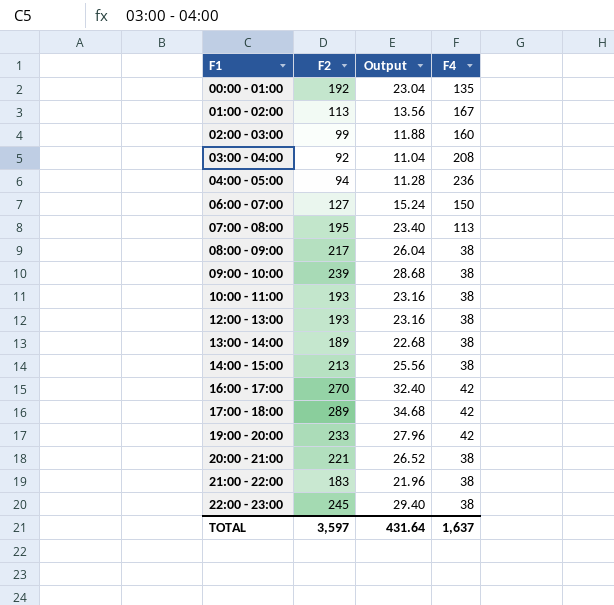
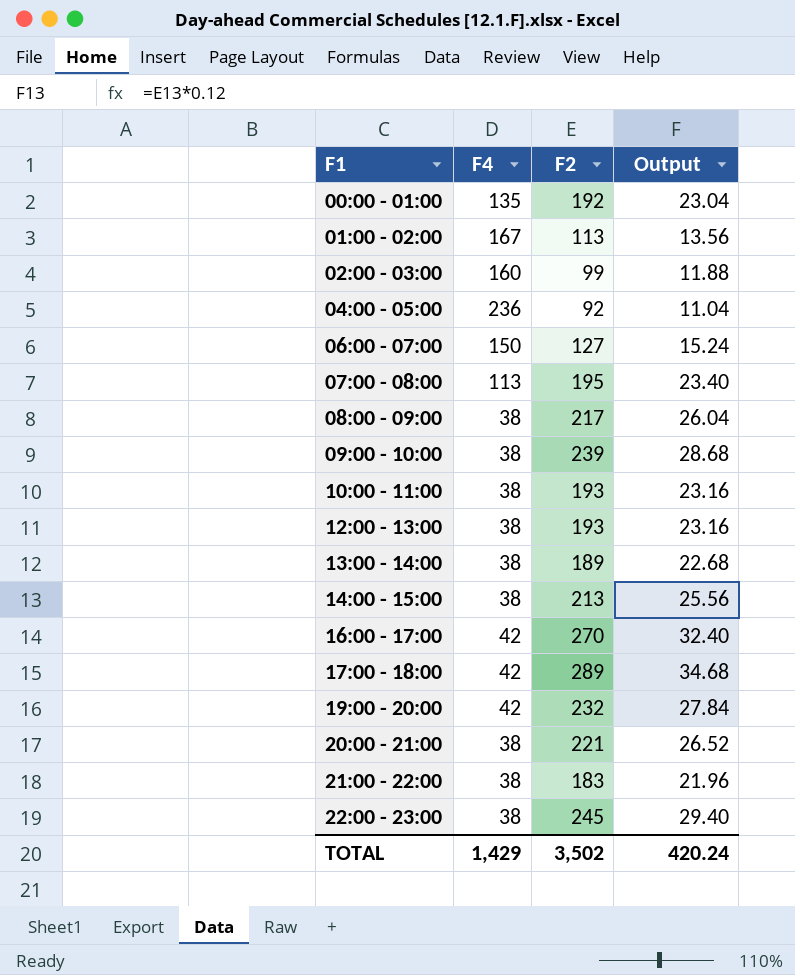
column F4 | position: 4 -> 2
row 03:00 - 04:00: 92 | 11.04 | 208 -> none
04:00 - 05:00 | F2: 94 -> 92
04:00 - 05:00 | Output: 11.28 -> 11.04
19:00 - 20:00 | F2: 233 -> 232
19:00 - 20:00 | Output: 27.96 -> 27.84
TOTAL | F4: 1,637 -> 1,429
TOTAL | F2: 3,597 -> 3,502
TOTAL | Output: 431.64 -> 420.24

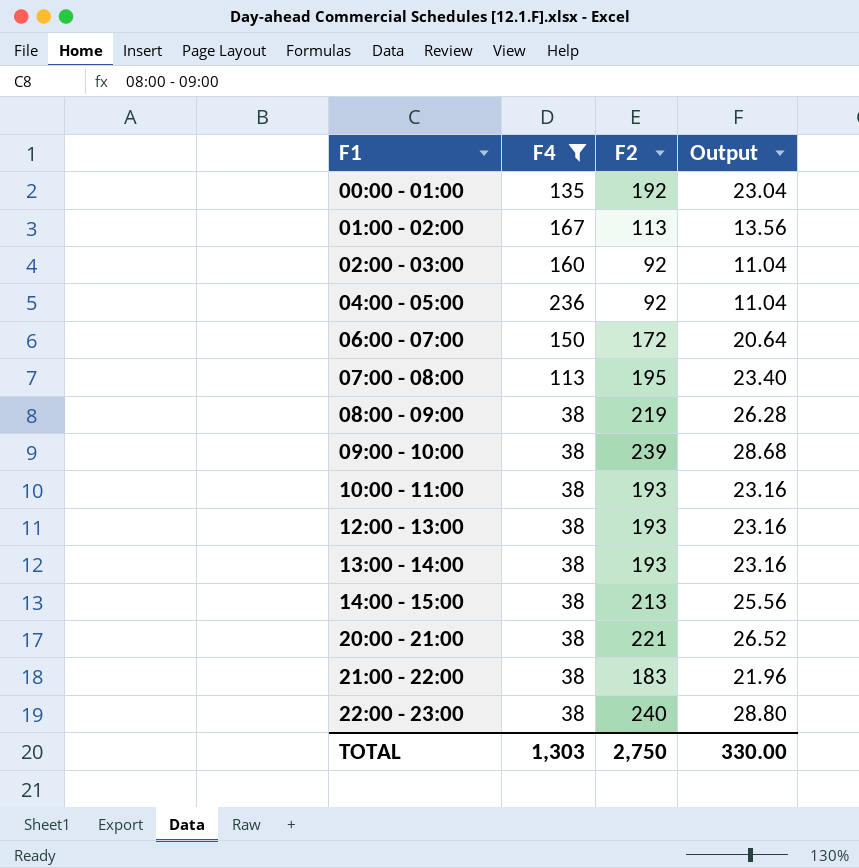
filter: none -> F4 != 42
02:00 - 03:00 | F2: 99 -> 92
02:00 - 03:00 | Output: 11.88 -> 11.04
06:00 - 07:00 | F2: 127 -> 172
06:00 - 07:00 | Output: 15.24 -> 20.64
08:00 - 09:00 | F2: 217 -> 219
08:00 - 09:00 | Output: 26.04 -> 26.28
13:00 - 14:00 | F2: 189 -> 193
13:00 - 14:00 | Output: 22.68 -> 23.16
22:00 - 23:00 | F2: 245 -> 240
22:00 - 23:00 | Output: 29.40 -> 28.80
TOTAL | F4: 1,429 -> 1,303
TOTAL | F2: 3,502 -> 2,750
TOTAL | Output: 420.24 -> 330.00

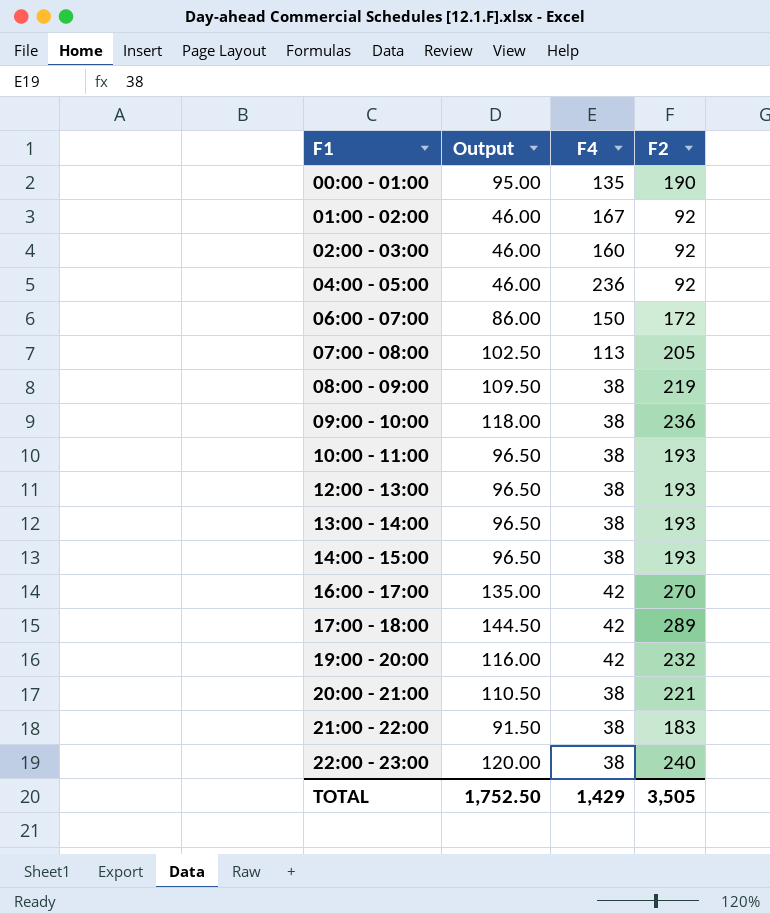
filter: F4 != 42 -> none
column Output | formula: [F2] * 0.12 -> [F2] * 0.5
column Output | position: 4 -> 2
00:00 - 01:00 | F2: 192 -> 190
01:00 - 02:00 | F2: 113 -> 92
07:00 - 08:00 | F2: 195 -> 205
09:00 - 10:00 | F2: 239 -> 236
14:00 - 15:00 | F2: 213 -> 193
TOTAL | Output: 330.00 -> 1,752.50
TOTAL | F4: 1,303 -> 1,429
TOTAL | F2: 2,750 -> 3,505

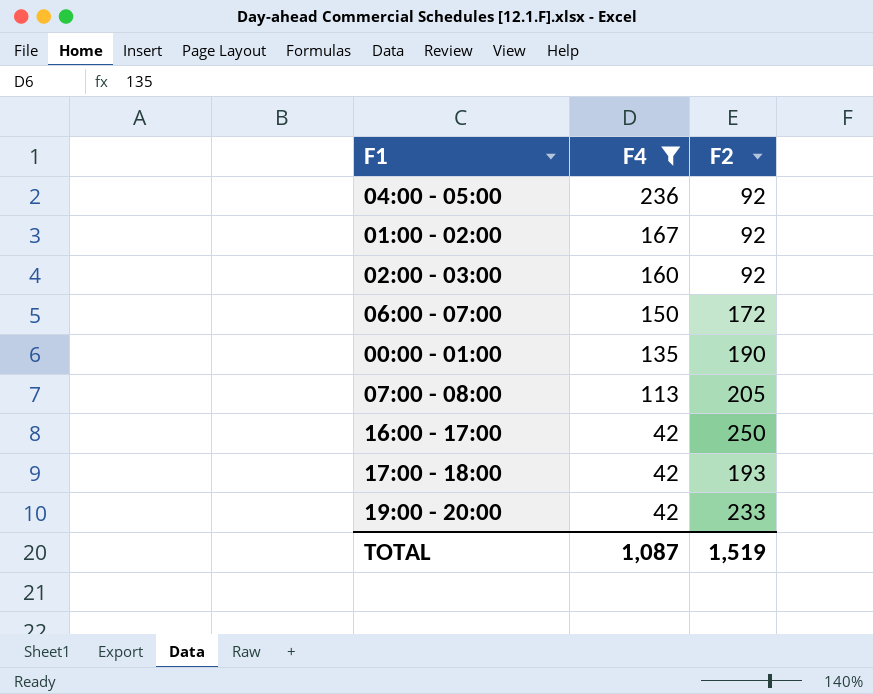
filter: none -> F4 != 38
row order: F1 ascending -> F4 descending
column Output | formula: [F2] * 0.5 -> none
16:00 - 17:00 | F2: 270 -> 250
17:00 - 18:00 | F2: 289 -> 193
19:00 - 20:00 | F2: 232 -> 233
TOTAL | F4: 1,429 -> 1,087
TOTAL | F2: 3,505 -> 1,519

